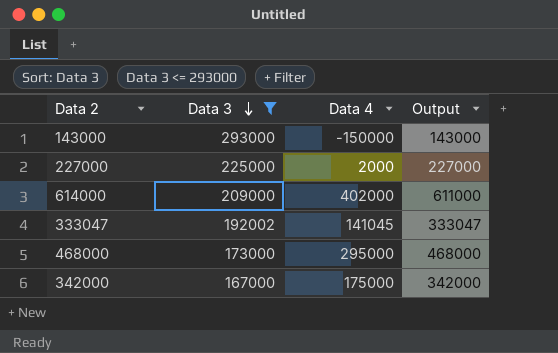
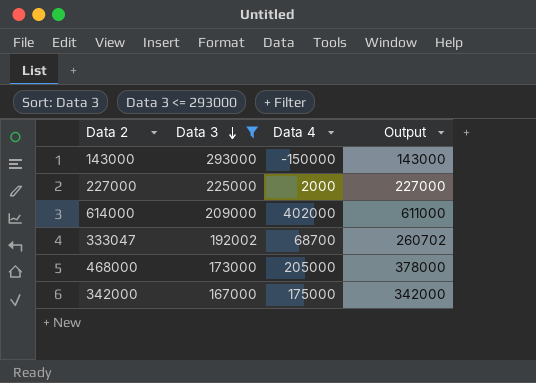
333047 | Data 4: 141045 -> 68700
333047 | Output: 333047 -> 260702
468000 | Data 4: 295000 -> 205000
468000 | Output: 468000 -> 378000

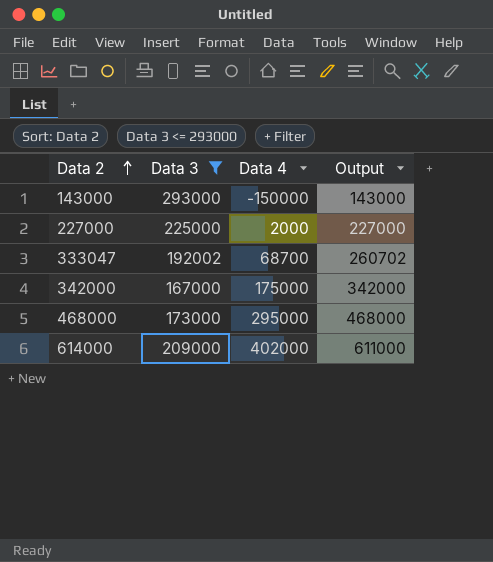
row order: Data 3 descending -> Data 2 ascending
468000 | Data 4: 205000 -> 295000
468000 | Output: 378000 -> 468000

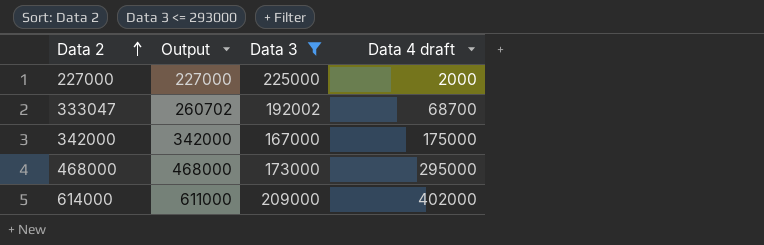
column Output | position: 4 -> 2
column name: Data 4 -> Data 4 draft
row 143000: 293000 | -150000 | 143000 -> none

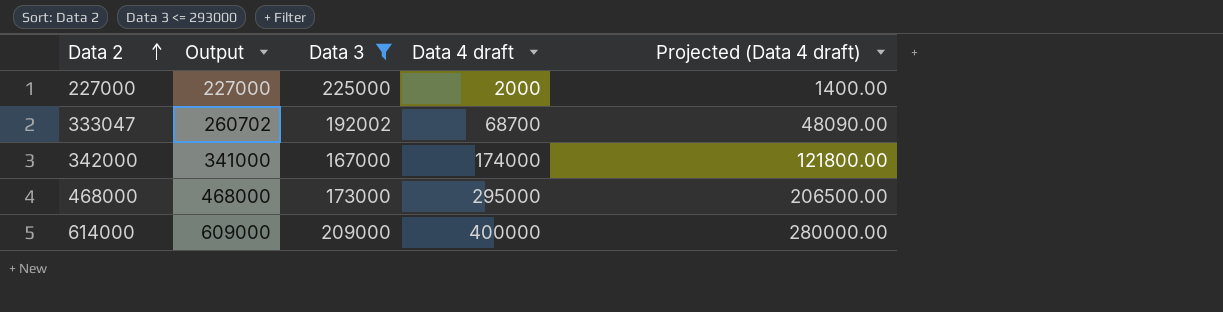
column Projected (Data 4 draft) | formula: none -> [Data 4 draft] * 0.7
342000 | Output: 342000 -> 341000
342000 | Data 4 draft: 175000 -> 174000
614000 | Output: 611000 -> 609000
614000 | Data 4 draft: 402000 -> 400000

